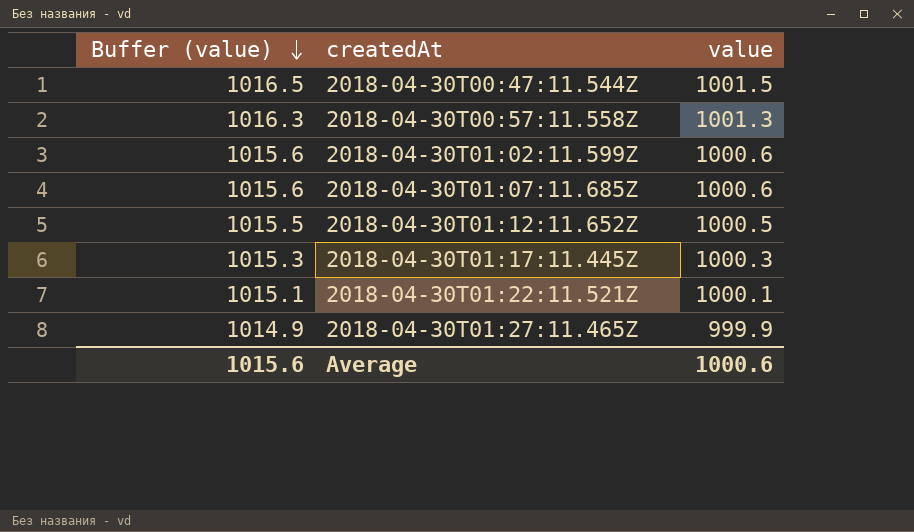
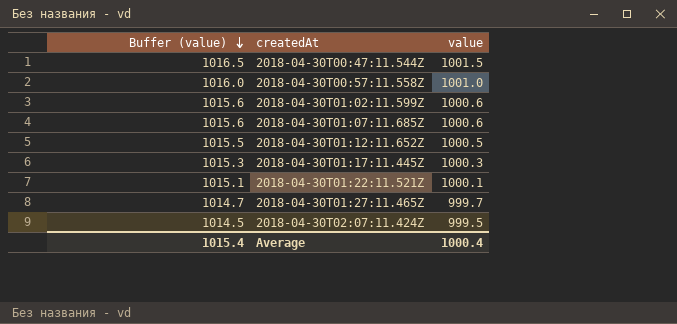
2018-04-30T00:57:11.558Z | Buffer (value): 1016.3 -> 1016.0
2018-04-30T00:57:11.558Z | value: 1001.3 -> 1001.0
2018-04-30T01:27:11.465Z | Buffer (value): 1014.9 -> 1014.7
2018-04-30T01:27:11.465Z | value: 999.9 -> 999.7
row 2018-04-30T02:07:11.424Z: none -> 1014.5 | 999.5
Average | Buffer (value): 1015.6 -> 1015.4
Average | value: 1000.6 -> 1000.4

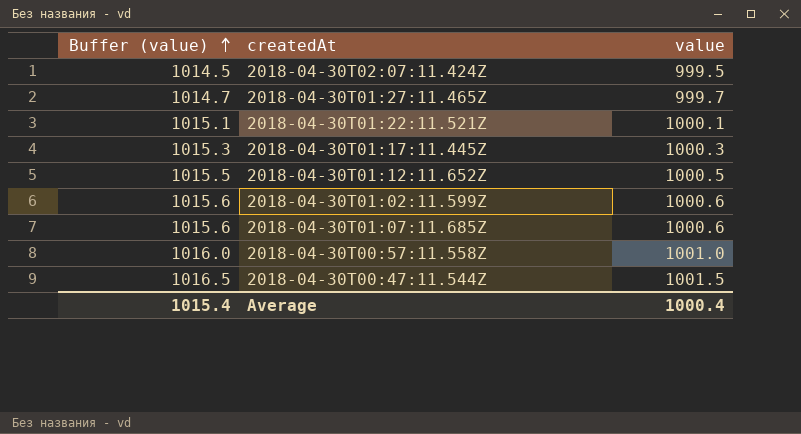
row order: Buffer (value) descending -> Buffer (value) ascending

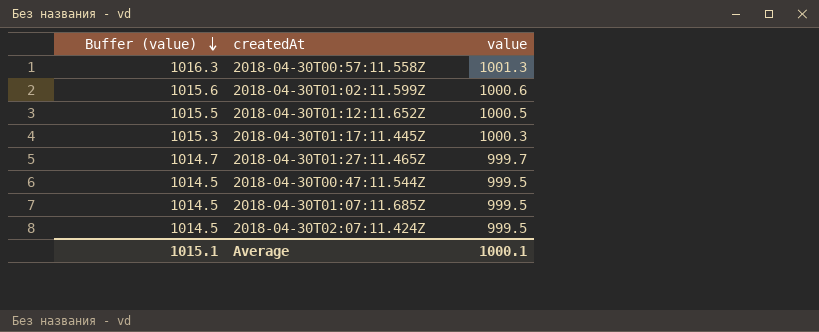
row order: Buffer (value) ascending -> Buffer (value) descending
row 2018-04-30T01:22:11.521Z: 1015.1 | 1000.1 -> none
2018-04-30T00:57:11.558Z | Buffer (value): 1016.0 -> 1016.3
2018-04-30T00:57:11.558Z | value: 1001.0 -> 1001.3
2018-04-30T00:47:11.544Z | Buffer (value): 1016.5 -> 1014.5
2018-04-30T00:47:11.544Z | value: 1001.5 -> 999.5
2018-04-30T01:07:11.685Z | Buffer (value): 1015.6 -> 1014.5
2018-04-30T01:07:11.685Z | value: 1000.6 -> 999.5
Average | Buffer (value): 1015.4 -> 1015.1
Average | value: 1000.4 -> 1000.1

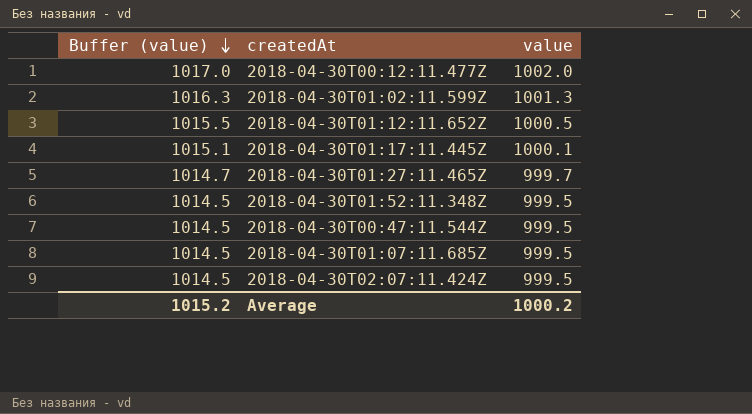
row 2018-04-30T00:57:11.558Z: 1016.3 | 1001.3 -> none
row 2018-04-30T00:12:11.477Z: none -> 1017.0 | 1002.0
2018-04-30T01:02:11.599Z | Buffer (value): 1015.6 -> 1016.3
2018-04-30T01:02:11.599Z | value: 1000.6 -> 1001.3
2018-04-30T01:17:11.445Z | Buffer (value): 1015.3 -> 1015.1
2018-04-30T01:17:11.445Z | value: 1000.3 -> 1000.1
row 2018-04-30T01:52:11.348Z: none -> 1014.5 | 999.5
Average | Buffer (value): 1015.1 -> 1015.2
Average | value: 1000.1 -> 1000.2

